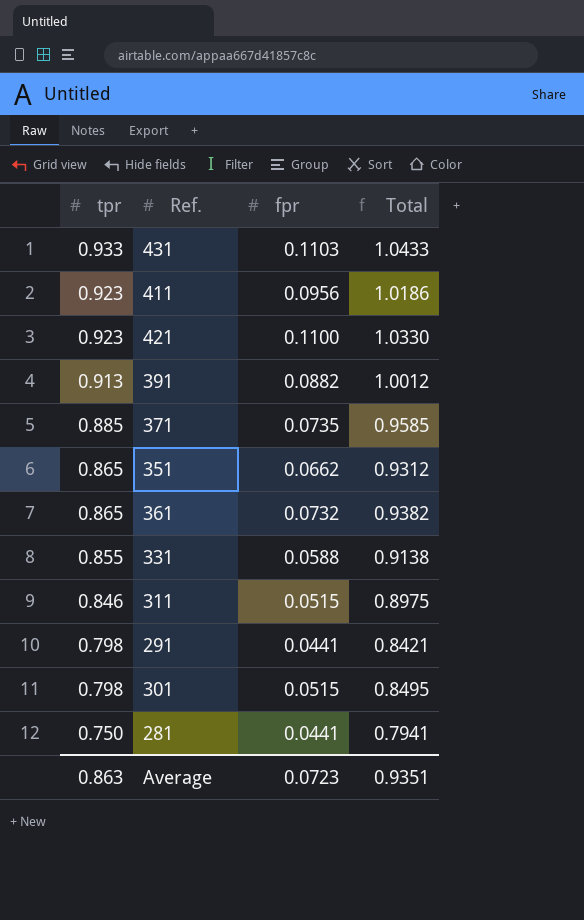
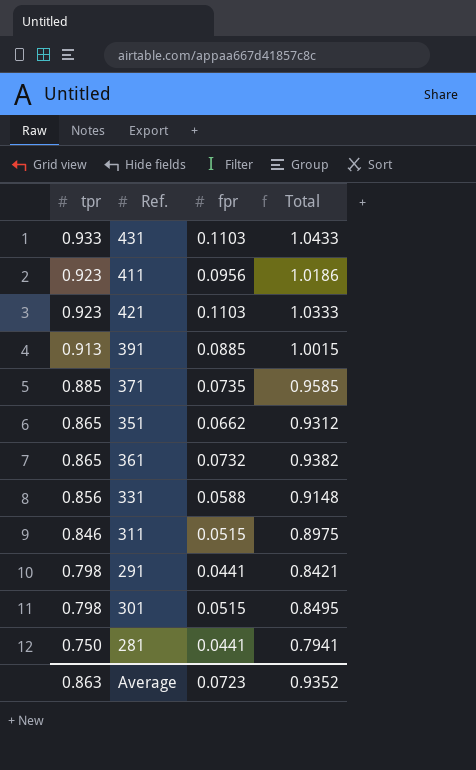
421 | fpr: 0.1100 -> 0.1103
421 | Total: 1.0330 -> 1.0333
391 | fpr: 0.0882 -> 0.0885
391 | Total: 1.0012 -> 1.0015
331 | tpr: 0.855 -> 0.856
331 | Total: 0.9138 -> 0.9148
Average | Total: 0.9351 -> 0.9352

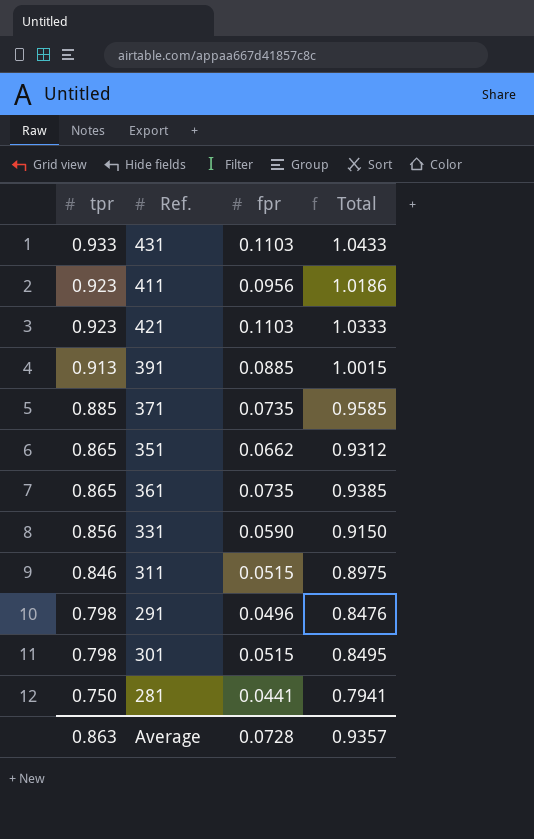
361 | fpr: 0.0732 -> 0.0735
361 | Total: 0.9382 -> 0.9385
331 | fpr: 0.0588 -> 0.0590
331 | Total: 0.9148 -> 0.9150
291 | fpr: 0.0441 -> 0.0496
291 | Total: 0.8421 -> 0.8476
Average | fpr: 0.0723 -> 0.0728
Average | Total: 0.9352 -> 0.9357

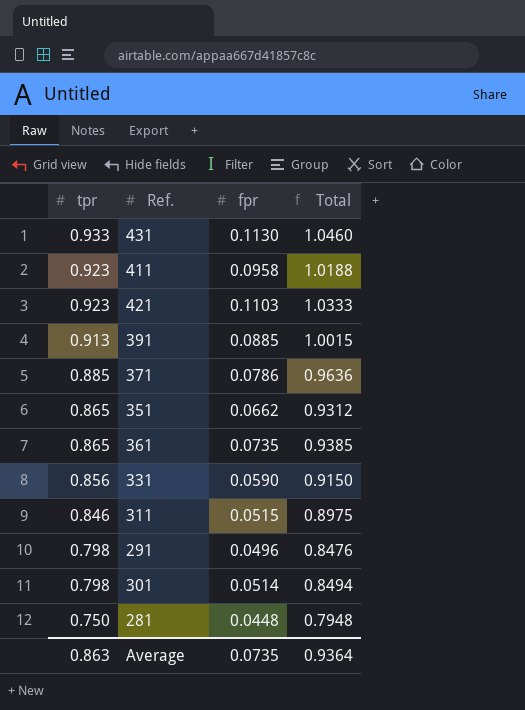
431 | fpr: 0.1103 -> 0.1130
431 | Total: 1.0433 -> 1.0460
411 | fpr: 0.0956 -> 0.0958
411 | Total: 1.0186 -> 1.0188
371 | fpr: 0.0735 -> 0.0786
371 | Total: 0.9585 -> 0.9636
301 | fpr: 0.0515 -> 0.0514
301 | Total: 0.8495 -> 0.8494
281 | fpr: 0.0441 -> 0.0448
281 | Total: 0.7941 -> 0.7948
Average | fpr: 0.0728 -> 0.0735
Average | Total: 0.9357 -> 0.9364

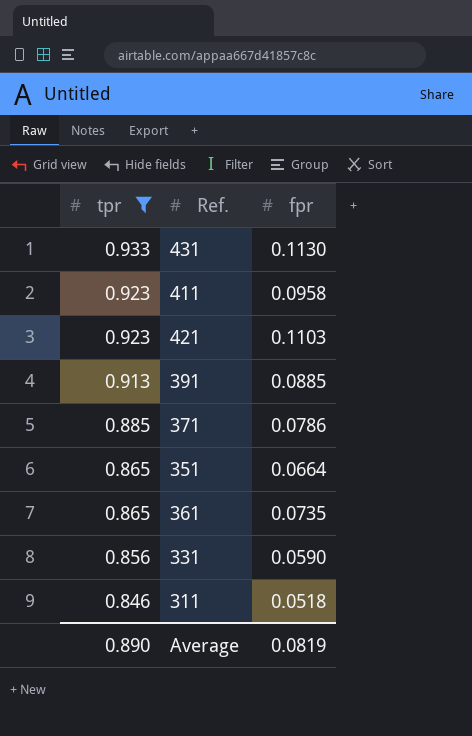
filter: none -> tpr >= 0.846
column Total | formula: [tpr] + [fpr] -> none
351 | fpr: 0.0662 -> 0.0664
311 | fpr: 0.0515 -> 0.0518
Average | tpr: 0.863 -> 0.890
Average | fpr: 0.0735 -> 0.0819

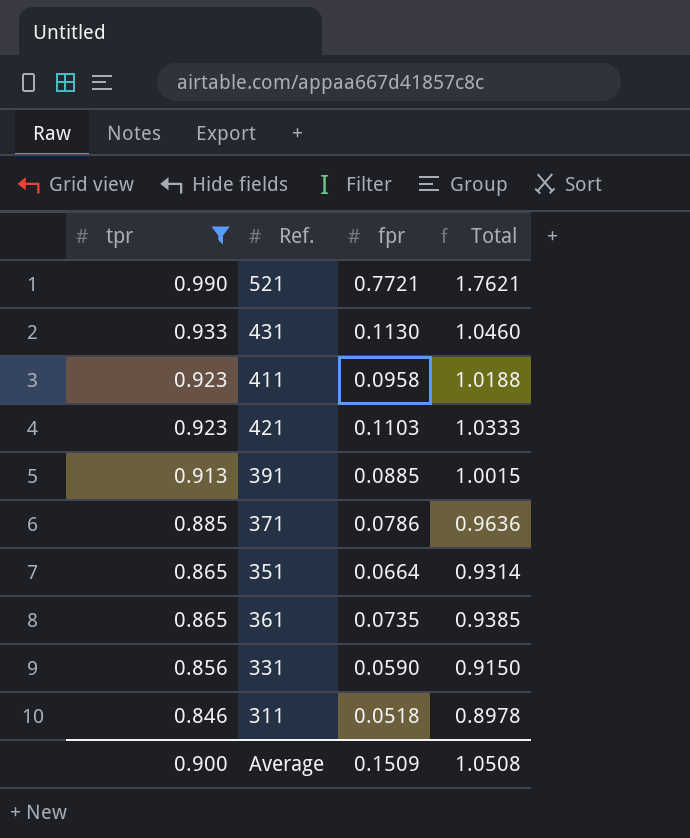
column Total | formula: none -> [tpr] + [fpr]
row 521: none -> 0.990 | 0.7721 | 1.7621
Average | tpr: 0.890 -> 0.900
Average | fpr: 0.0819 -> 0.1509

